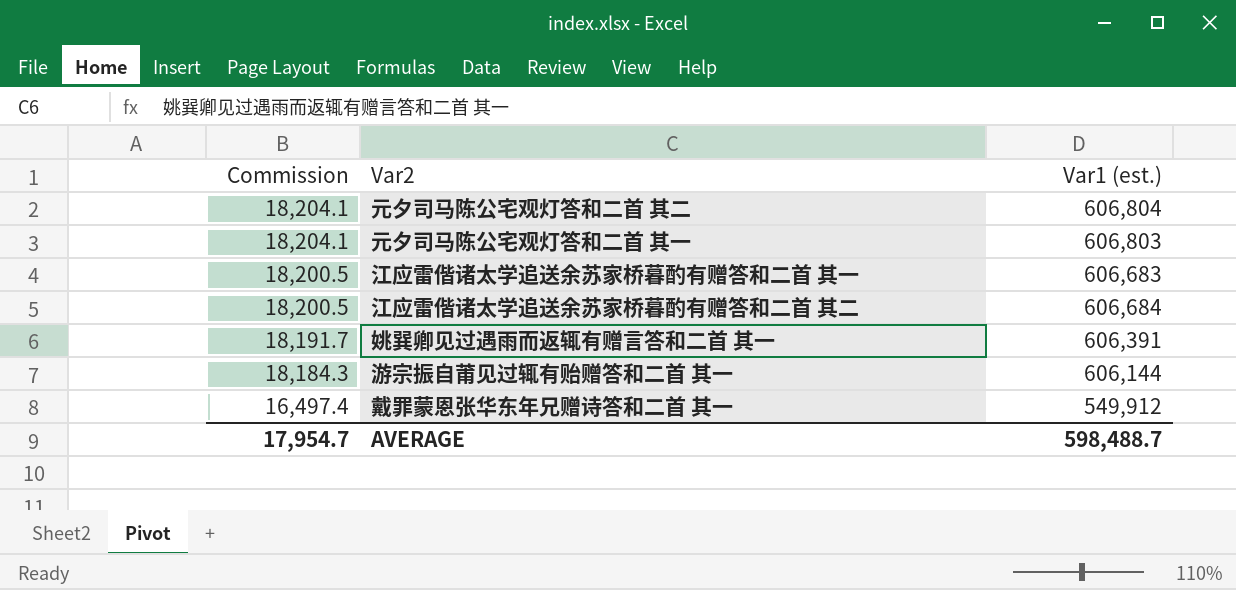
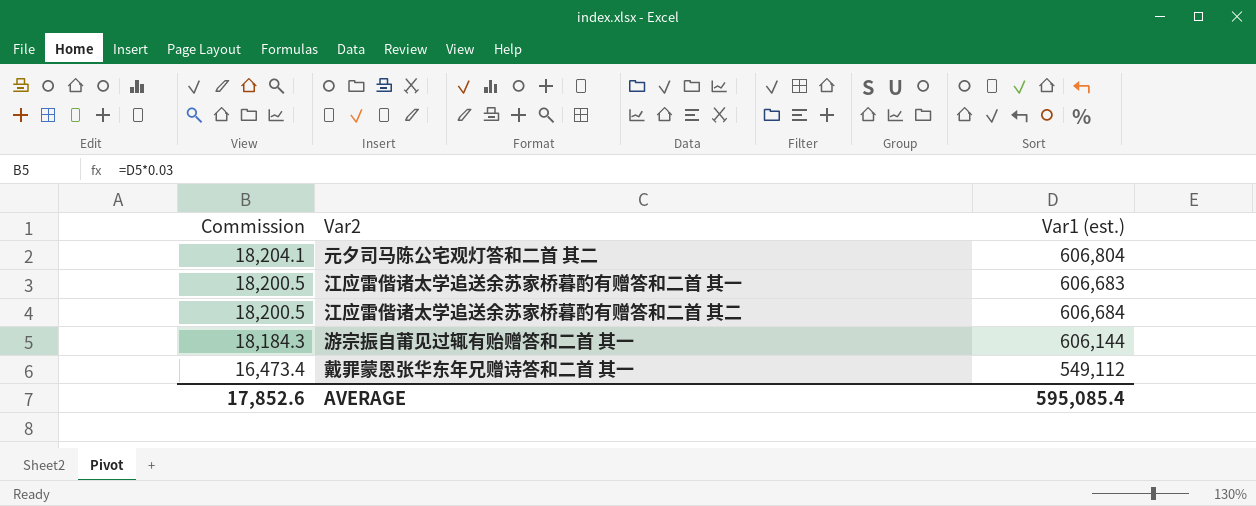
row 元夕司马陈公宅观灯答和二首 其一: 18,204.1 | 606,803 -> none
row 姚巽卿见过遇雨而返辄有赠言答和二首 其一: 18,191.7 | 606,391 -> none
戴罪蒙恩张华东年兄赠诗答和二首 其一 | Commission: 16,497.4 -> 16,473.4
戴罪蒙恩张华东年兄赠诗答和二首 其一 | Var1 (est.): 549,912 -> 549,112
AVERAGE | Commission: 17,954.7 -> 17,852.6
AVERAGE | Var1 (est.): 598,488.7 -> 595,085.4

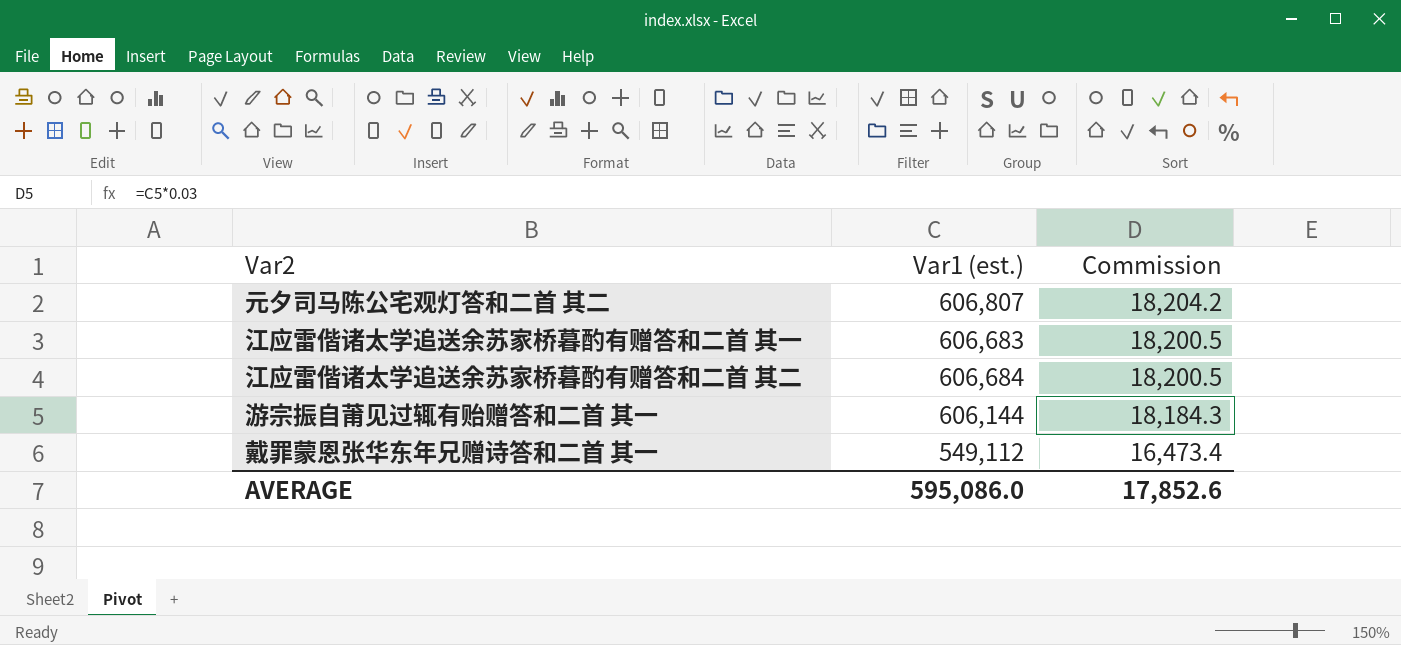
column Commission | position: 1 -> 3
元夕司马陈公宅观灯答和二首 其二 | Var1 (est.): 606,804 -> 606,807
元夕司马陈公宅观灯答和二首 其二 | Commission: 18,204.1 -> 18,204.2
AVERAGE | Var1 (est.): 595,085.4 -> 595,086.0

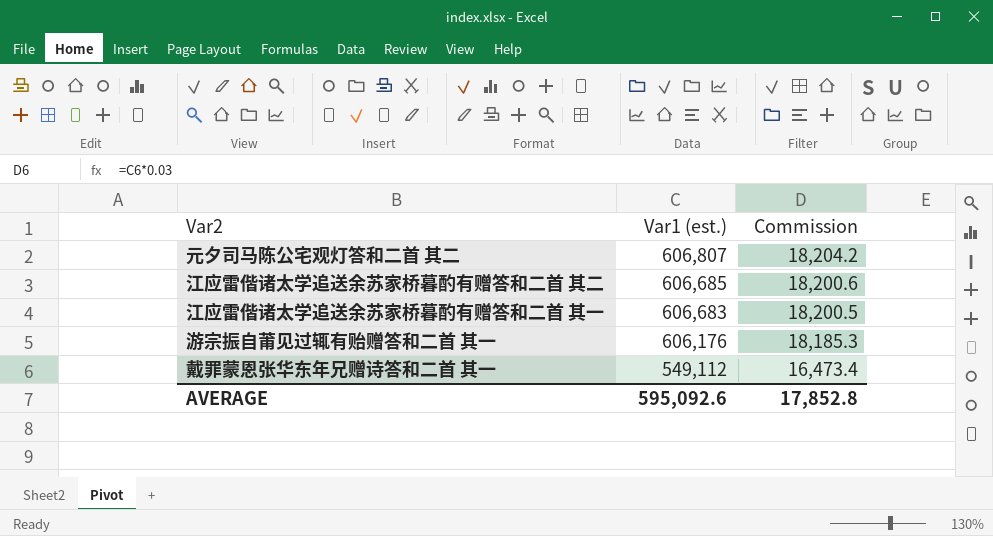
row order: Commission descending -> Var1 (est.) descending
江应雷偕诸太学追送余苏家桥暮酌有赠答和二首 其二 | Var1 (est.): 606,684 -> 606,685
江应雷偕诸太学追送余苏家桥暮酌有赠答和二首 其二 | Commission: 18,200.5 -> 18,200.6
游宗振自莆见过辄有贻赠答和二首 其一 | Var1 (est.): 606,144 -> 606,176
游宗振自莆见过辄有贻赠答和二首 其一 | Commission: 18,184.3 -> 18,185.3
AVERAGE | Var1 (est.): 595,086.0 -> 595,092.6
AVERAGE | Commission: 17,852.6 -> 17,852.8

